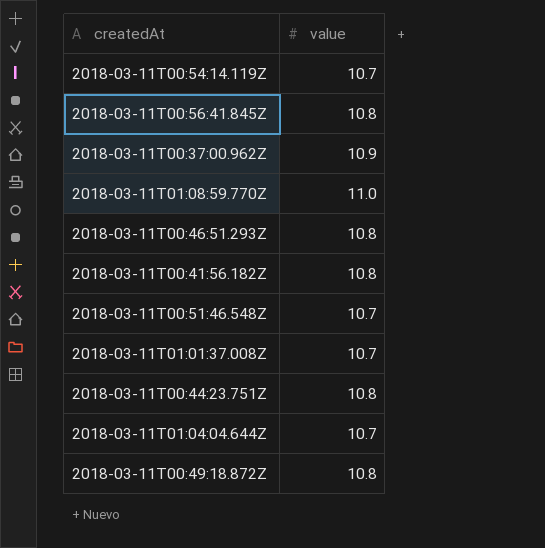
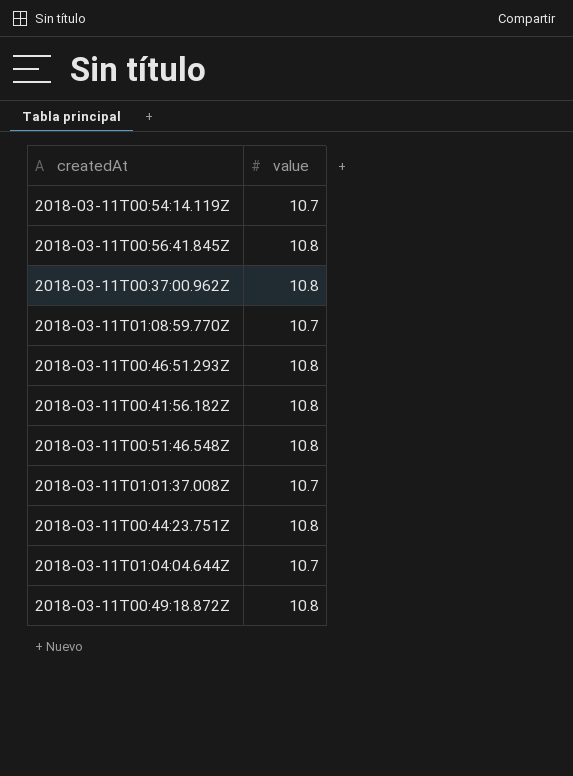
2018-03-11T00:37:00.962Z | value: 10.9 -> 10.8
2018-03-11T01:08:59.770Z | value: 11.0 -> 10.7
2018-03-11T00:51:46.548Z | value: 10.7 -> 10.8

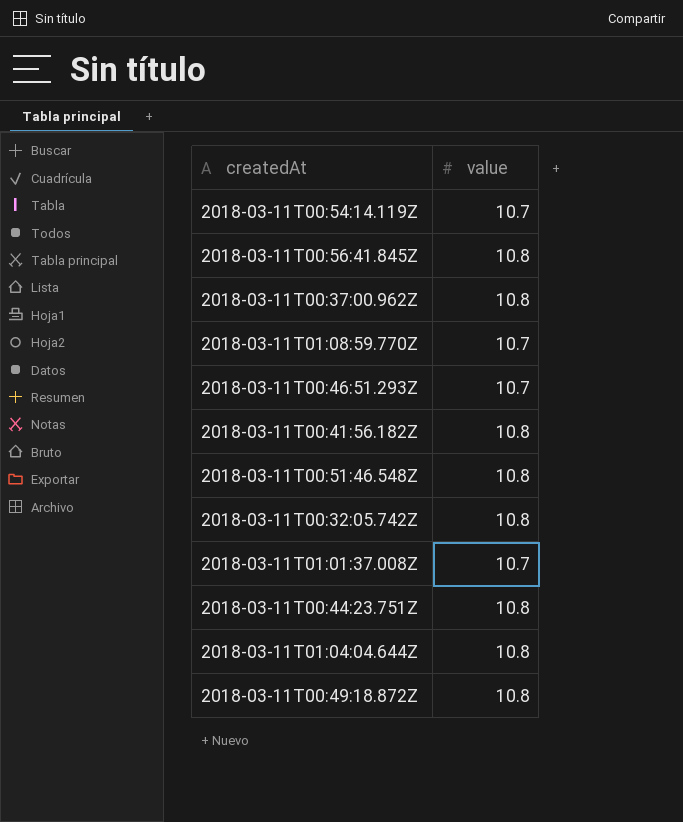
2018-03-11T00:46:51.293Z | value: 10.8 -> 10.7
row 2018-03-11T00:32:05.742Z: none -> 10.8
2018-03-11T01:04:04.644Z | value: 10.7 -> 10.8

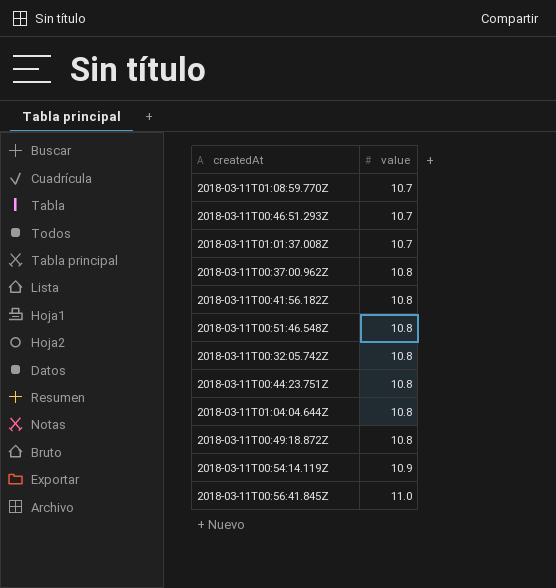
row order: none -> value ascending
2018-03-11T00:54:14.119Z | value: 10.7 -> 10.9
2018-03-11T00:56:41.845Z | value: 10.8 -> 11.0

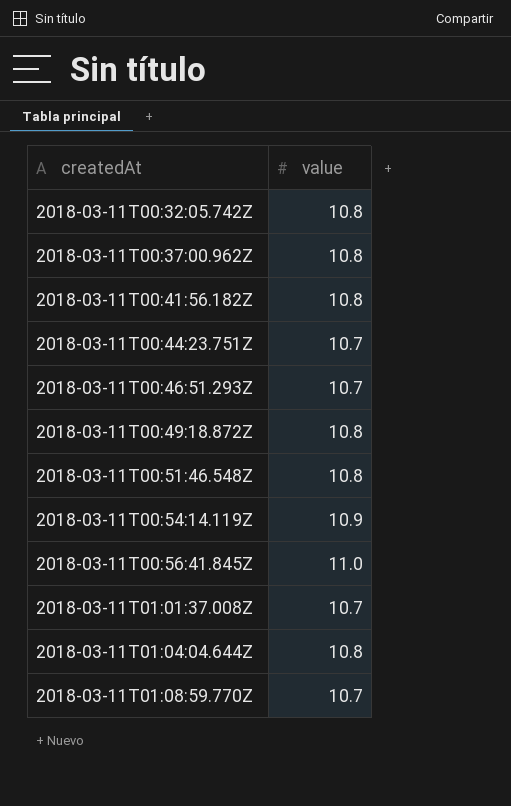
row order: value ascending -> createdAt ascending
2018-03-11T00:44:23.751Z | value: 10.8 -> 10.7

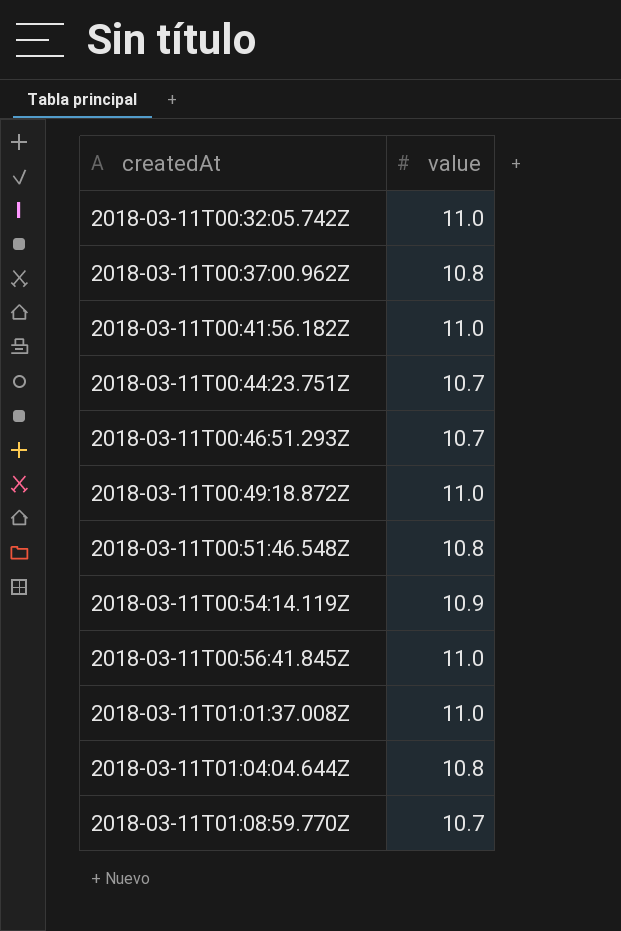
2018-03-11T00:32:05.742Z | value: 10.8 -> 11.0
2018-03-11T00:41:56.182Z | value: 10.8 -> 11.0
2018-03-11T00:49:18.872Z | value: 10.8 -> 11.0
2018-03-11T01:01:37.008Z | value: 10.7 -> 11.0

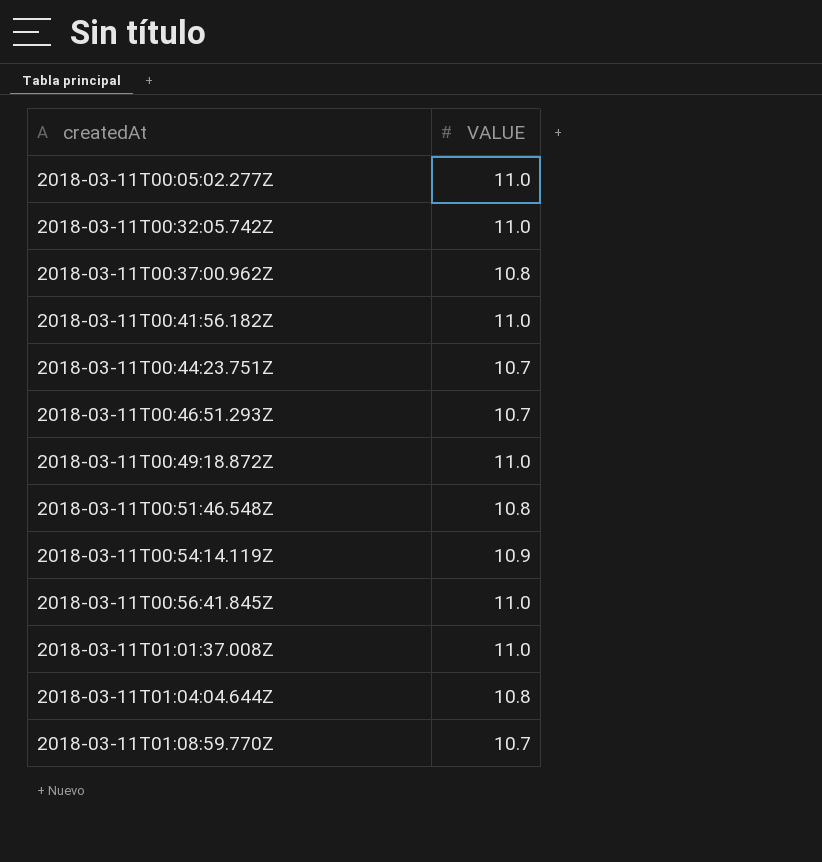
column name: value -> VALUE
row 2018-03-11T00:05:02.277Z: none -> 11.0

